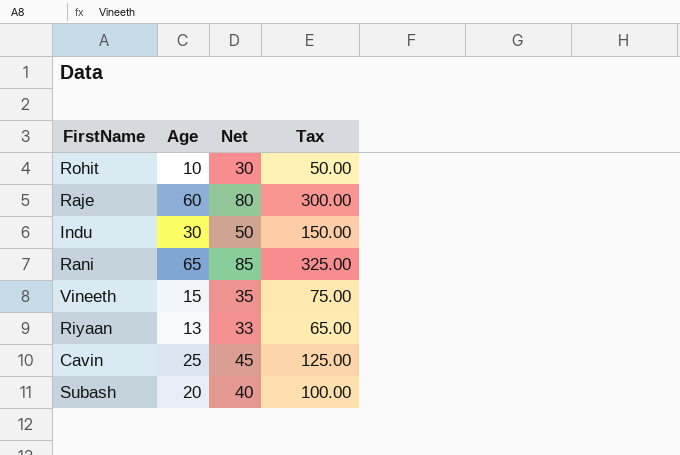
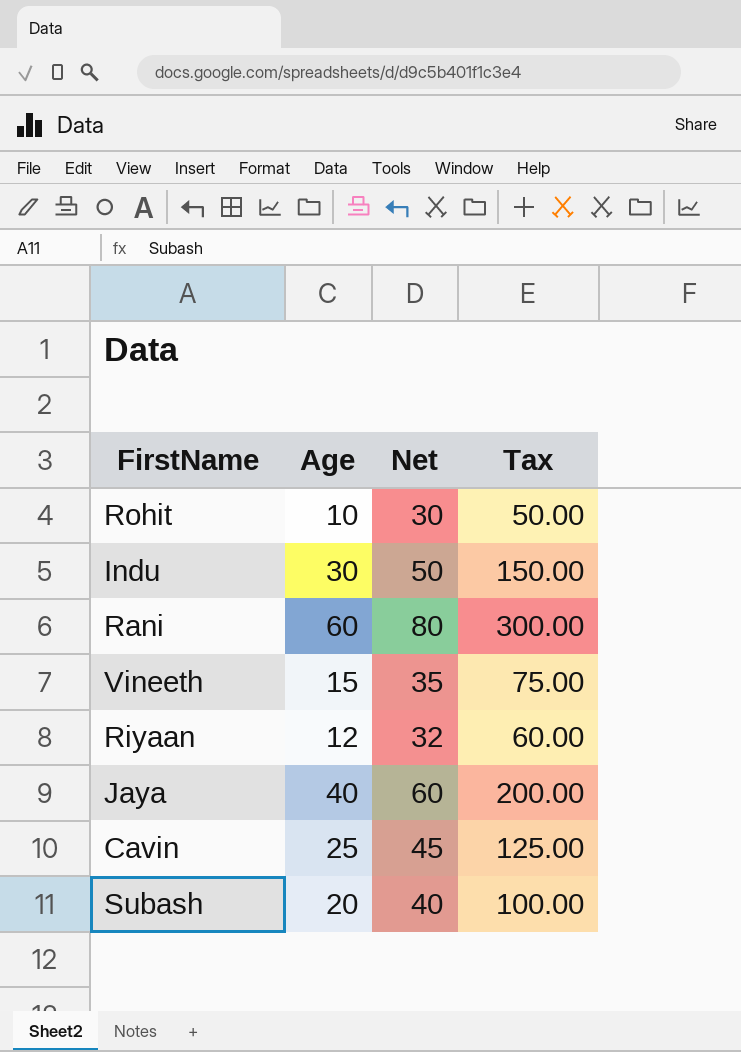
row Raje: 60 | 80 | 300.00 -> none
Rani | Age: 65 -> 60
Rani | Net: 85 -> 80
Rani | Tax: 325.00 -> 300.00
Riyaan | Age: 13 -> 12
Riyaan | Net: 33 -> 32
Riyaan | Tax: 65.00 -> 60.00
row Jaya: none -> 40 | 60 | 200.00

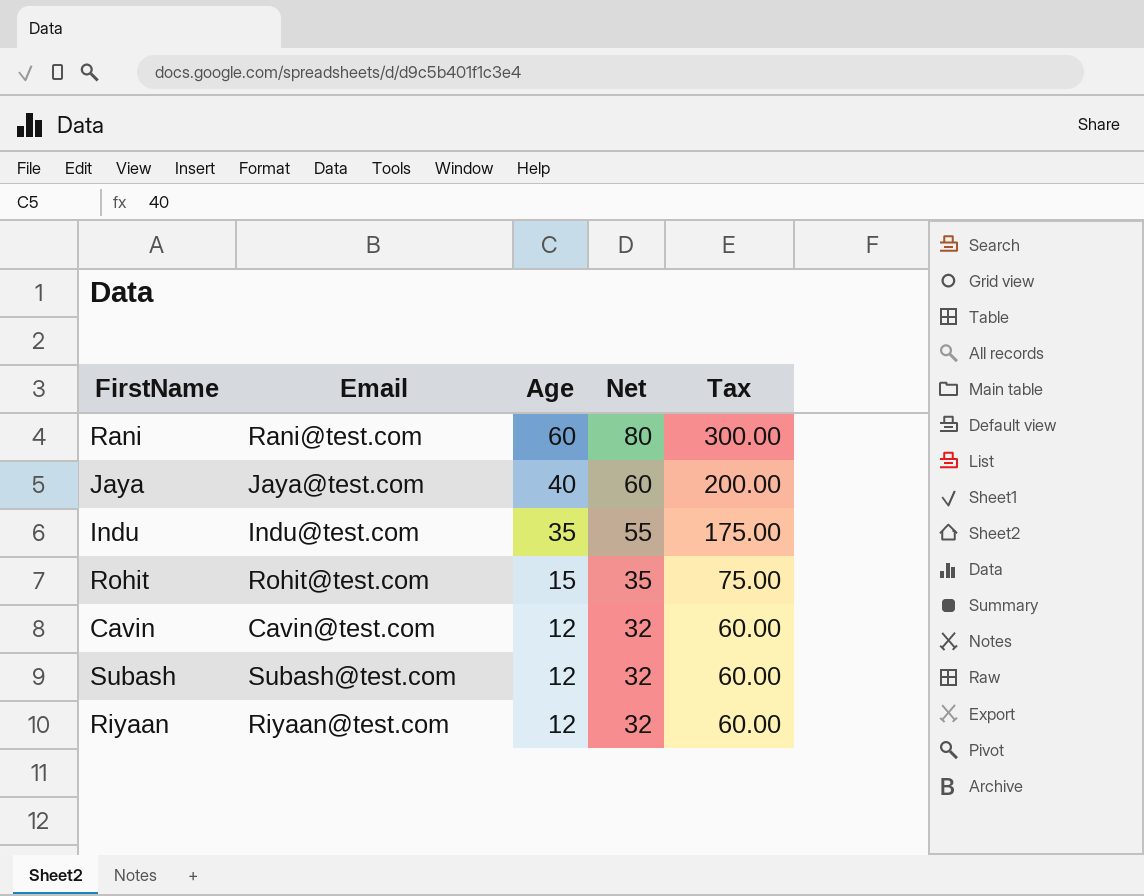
row order: none -> Age descending
column Email | position: none -> 2
row Vineeth: 15 | 35 | 75.00 -> none
Indu | Age: 30 -> 35
Indu | Net: 50 -> 55
Indu | Tax: 150.00 -> 175.00
Rohit | Age: 10 -> 15
Rohit | Net: 30 -> 35
Rohit | Tax: 50.00 -> 75.00
Cavin | Age: 25 -> 12
Cavin | Net: 45 -> 32
Cavin | Tax: 125.00 -> 60.00
Subash | Age: 20 -> 12
Subash | Net: 40 -> 32
Subash | Tax: 100.00 -> 60.00

